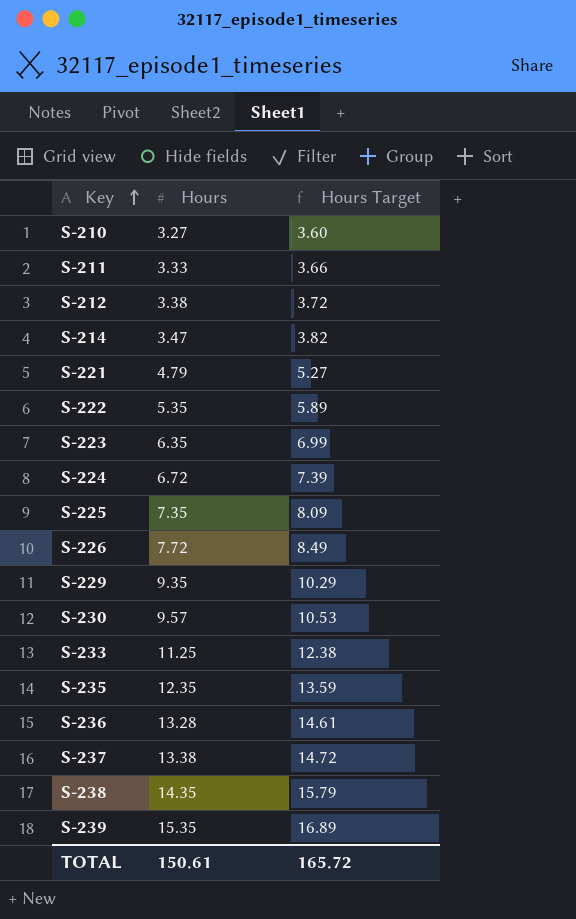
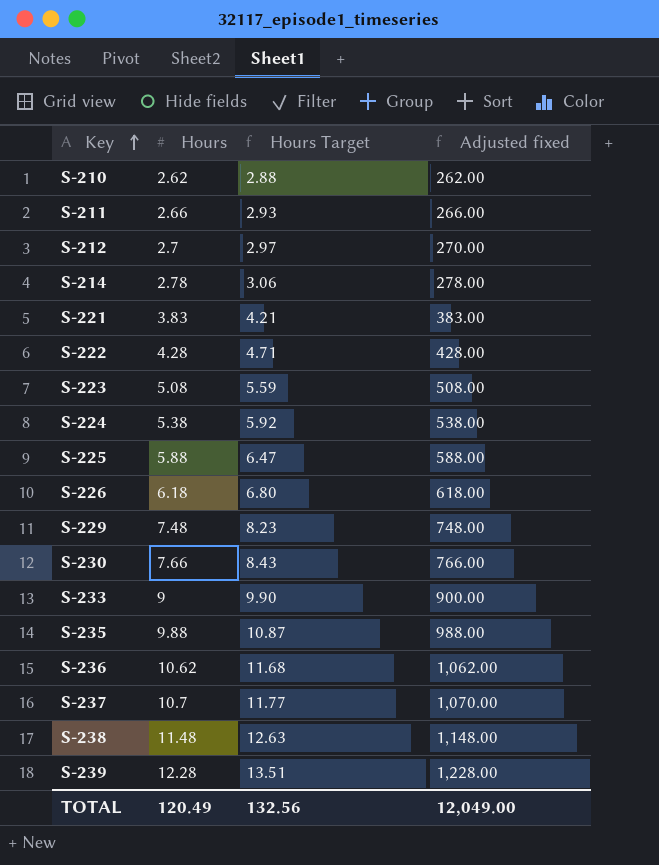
column Adjusted fixed | formula: none -> [Hours] * 100
S-210 | Hours: 3.27 -> 2.62
S-210 | Hours Target: 3.60 -> 2.88
S-211 | Hours: 3.33 -> 2.66
S-211 | Hours Target: 3.66 -> 2.93
S-212 | Hours: 3.38 -> 2.7
S-212 | Hours Target: 3.72 -> 2.97
S-214 | Hours: 3.47 -> 2.78
S-214 | Hours Target: 3.82 -> 3.06
S-221 | Hours: 4.79 -> 3.83
S-221 | Hours Target: 5.27 -> 4.21
S-222 | Hours: 5.35 -> 4.28
S-222 | Hours Target: 5.89 -> 4.71
S-223 | Hours: 6.35 -> 5.08
S-223 | Hours Target: 6.99 -> 5.59
S-224 | Hours: 6.72 -> 5.38
S-224 | Hours Target: 7.39 -> 5.92
S-225 | Hours: 7.35 -> 5.88
S-225 | Hours Target: 8.09 -> 6.47
S-226 | Hours: 7.72 -> 6.18
S-226 | Hours Target: 8.49 -> 6.80
S-229 | Hours: 9.35 -> 7.48
S-229 | Hours Target: 10.29 -> 8.23
S-230 | Hours: 9.57 -> 7.66
S-230 | Hours Target: 10.53 -> 8.43
S-233 | Hours: 11.25 -> 9
S-233 | Hours Target: 12.38 -> 9.90
S-235 | Hours: 12.35 -> 9.88
S-235 | Hours Target: 13.59 -> 10.87
S-236 | Hours: 13.28 -> 10.62
S-236 | Hours Target: 14.61 -> 11.68
S-237 | Hours: 13.38 -> 10.7
S-237 | Hours Target: 14.72 -> 11.77
S-238 | Hours: 14.35 -> 11.48
S-238 | Hours Target: 15.79 -> 12.63
S-239 | Hours: 15.35 -> 12.28
S-239 | Hours Target: 16.89 -> 13.51
TOTAL | Hours: 150.61 -> 120.49
TOTAL | Hours Target: 165.72 -> 132.56

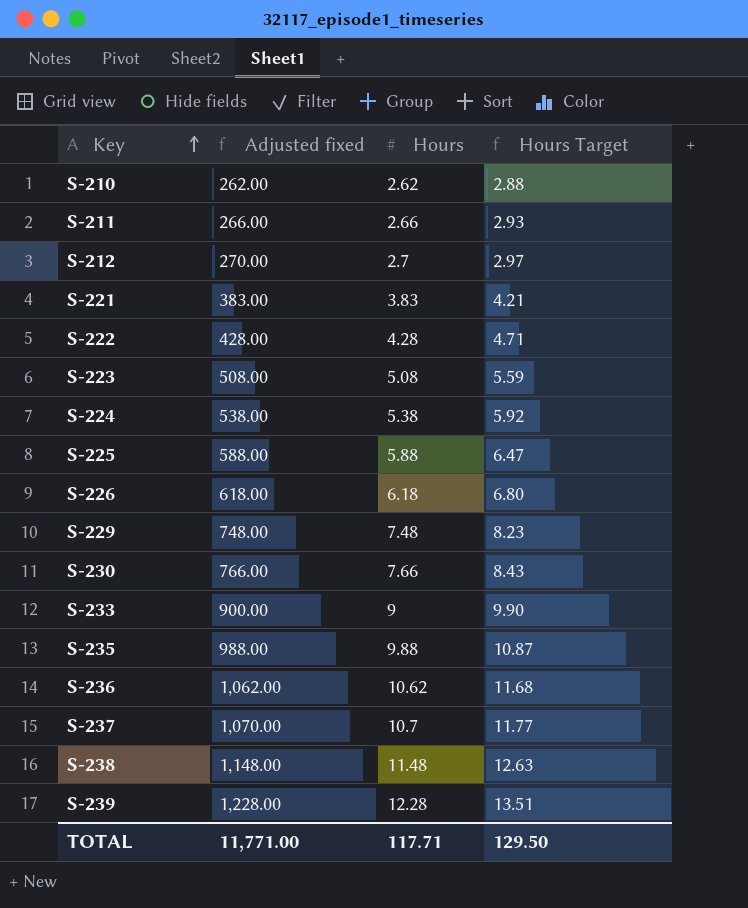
column Adjusted fixed | position: 4 -> 2
row S-214: 2.78 | 3.06 | 278.00 -> none
TOTAL | Adjusted fixed: 12,049.00 -> 11,771.00
TOTAL | Hours: 120.49 -> 117.71
TOTAL | Hours Target: 132.56 -> 129.50

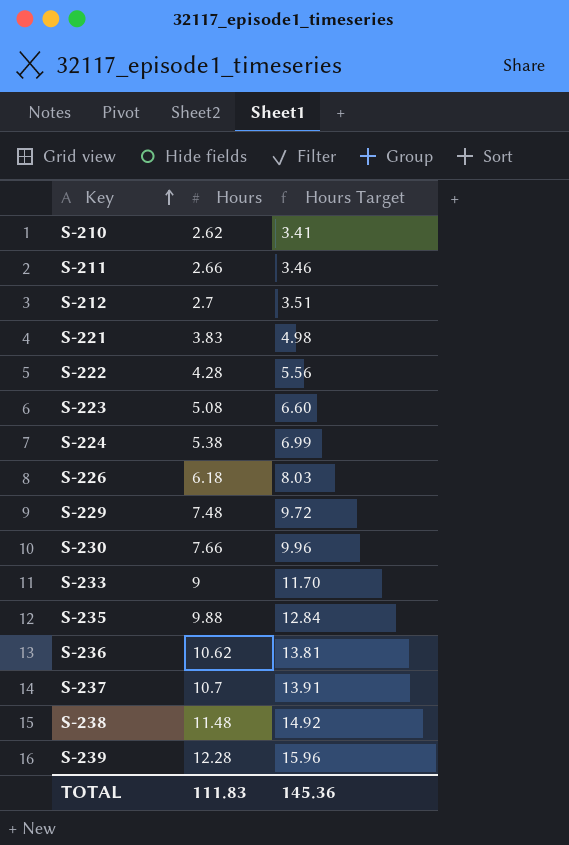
column Adjusted fixed | formula: [Hours] * 100 -> none
column Hours Target | formula: [Hours] * 1.1 -> [Hours] * 1.3
row S-225: 588.00 | 5.88 | 6.47 -> none
TOTAL | Hours: 117.71 -> 111.83
TOTAL | Hours Target: 129.50 -> 145.36

